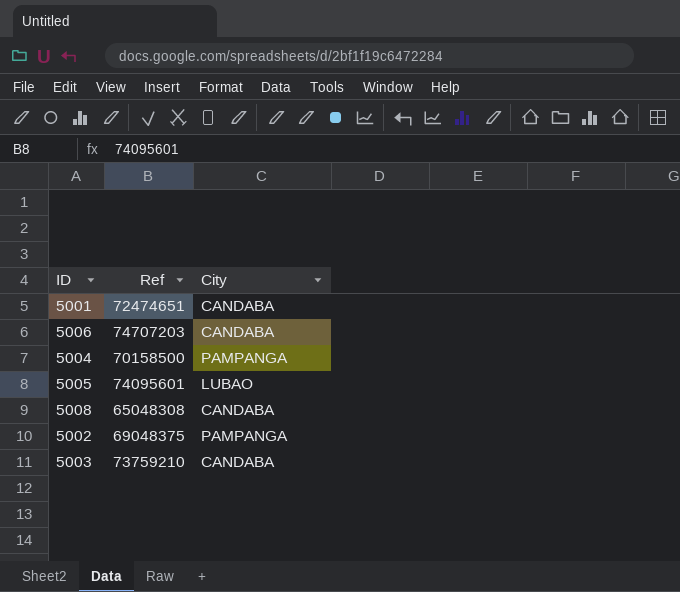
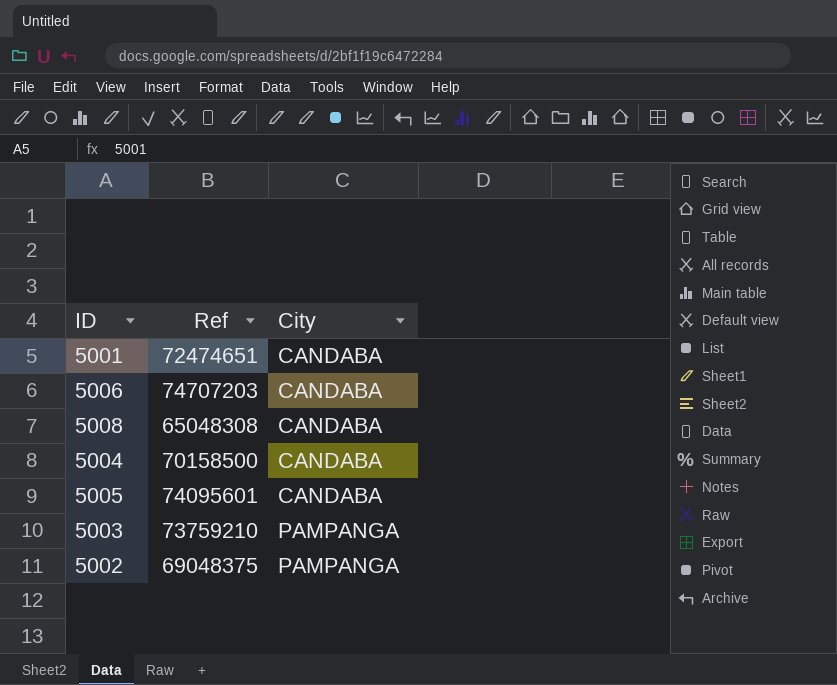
row order: none -> City ascending
5004 | City: PAMPANGA -> CANDABA
5005 | City: LUBAO -> CANDABA
5003 | City: CANDABA -> PAMPANGA

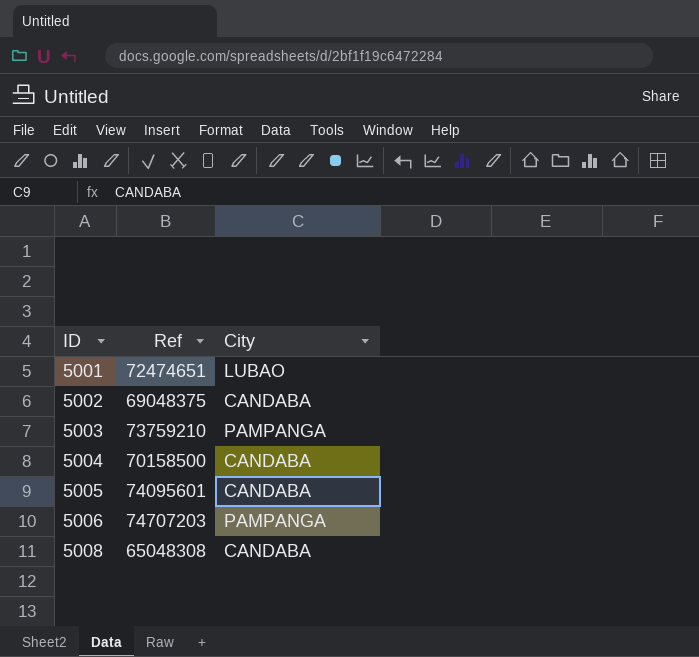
row order: City ascending -> ID ascending
5001 | City: CANDABA -> LUBAO
5002 | City: PAMPANGA -> CANDABA
5006 | City: CANDABA -> PAMPANGA

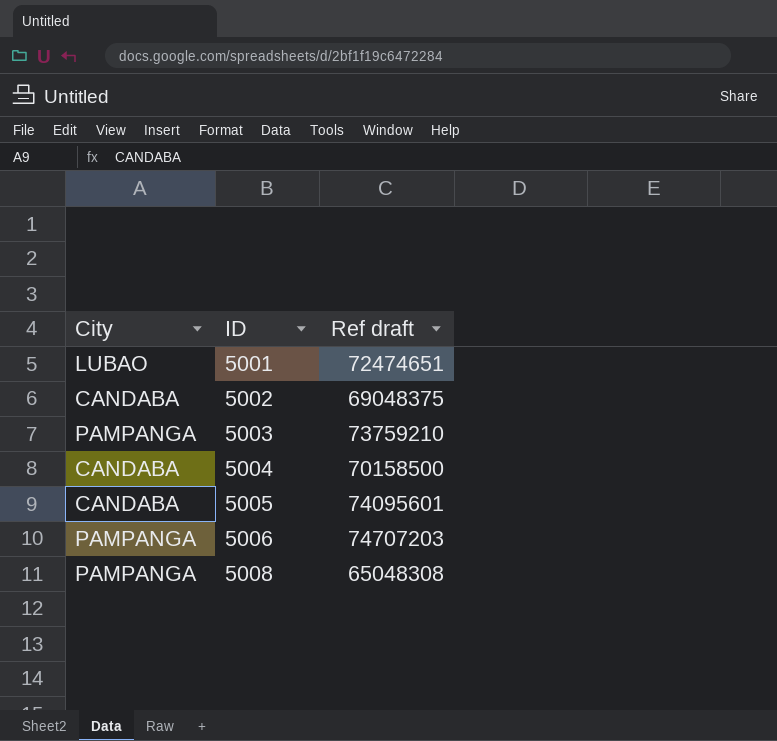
column City | position: 3 -> 1
column name: Ref -> Ref draft
5008 | City: CANDABA -> PAMPANGA

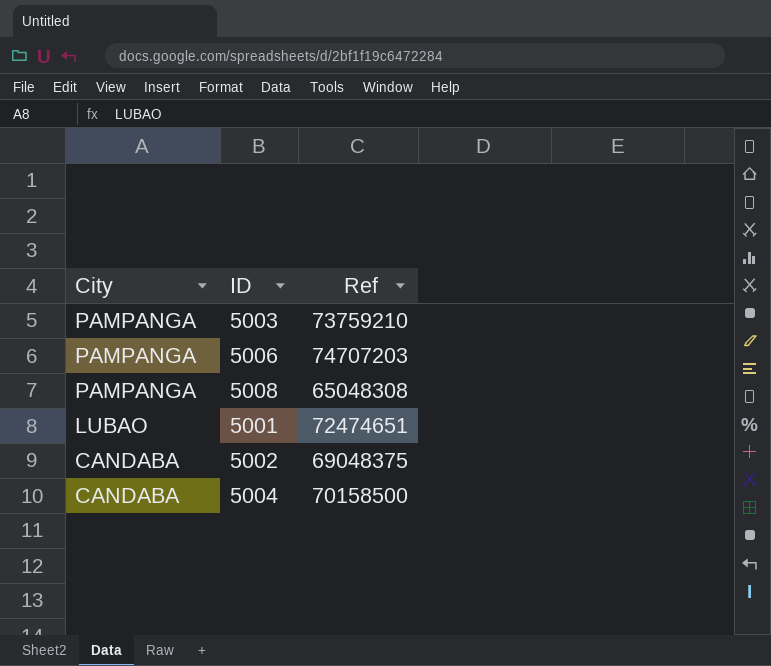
row order: ID ascending -> City descending
column name: Ref draft -> Ref
row 5005: CANDABA | 74095601 -> none

